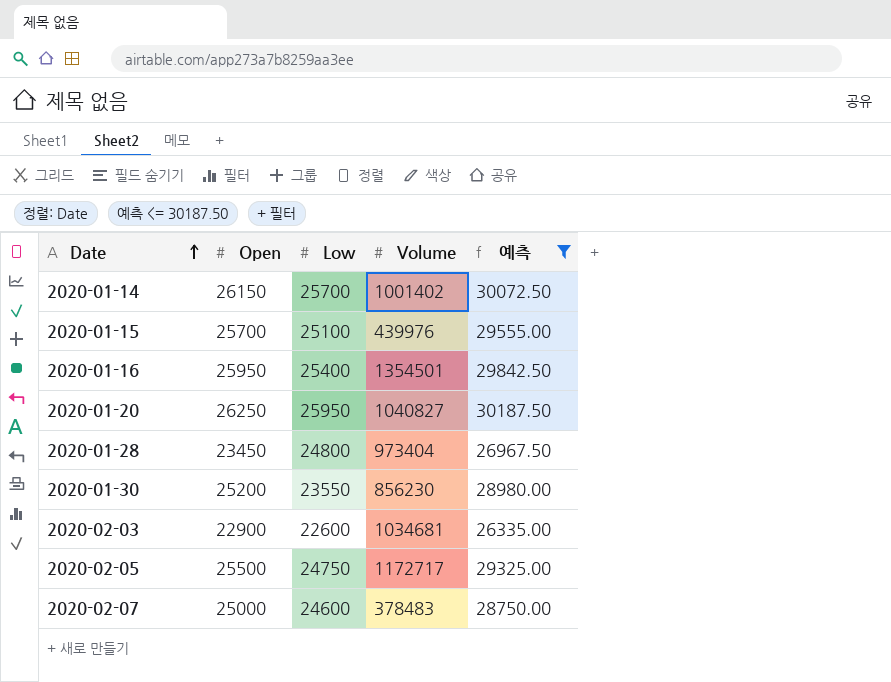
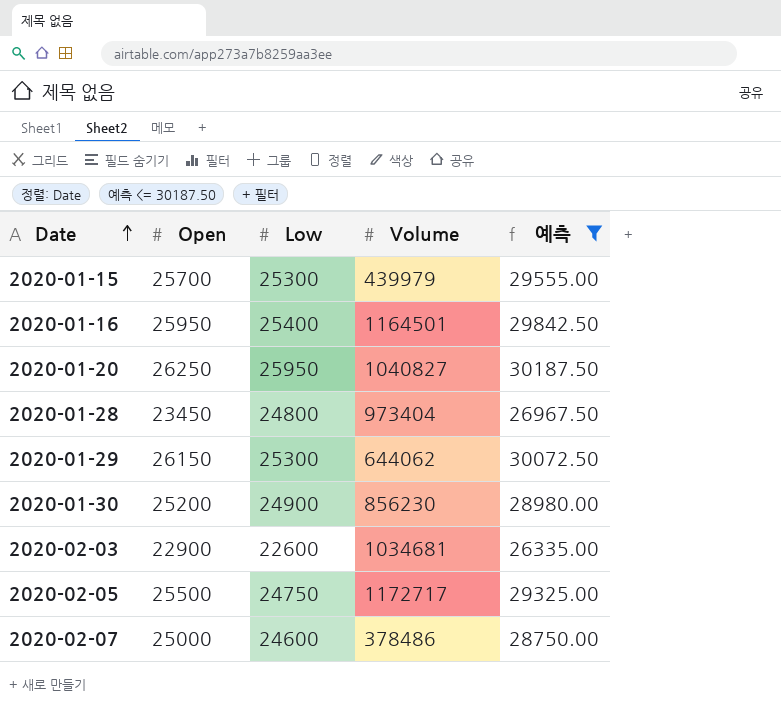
row 2020-01-14: 26150 | 25700 | 1001402 | 30072.50 -> none
2020-01-15 | Low: 25100 -> 25300
2020-01-15 | Volume: 439976 -> 439979
2020-01-16 | Volume: 1354501 -> 1164501
row 2020-01-29: none -> 26150 | 25300 | 644062 | 30072.50
2020-01-30 | Low: 23550 -> 24900
2020-02-07 | Volume: 378483 -> 378486

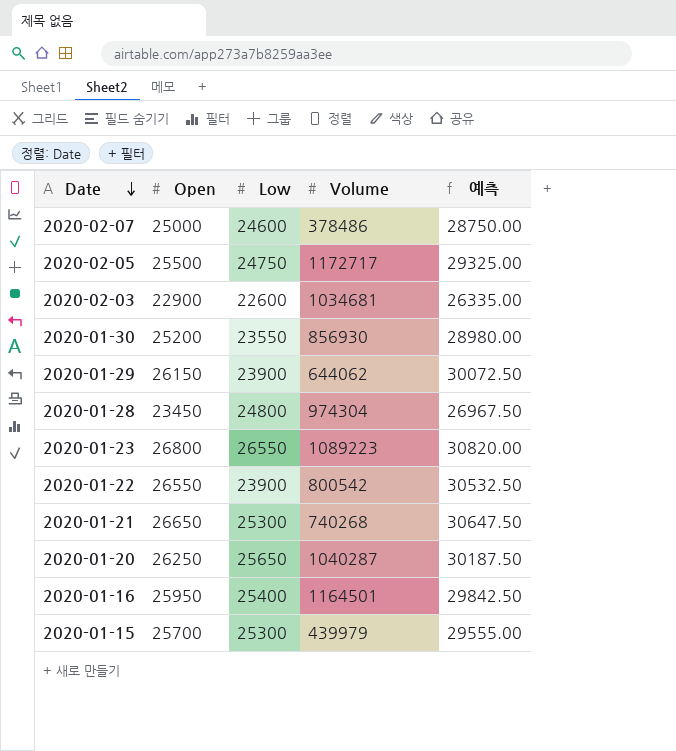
filter: 예측 <= 30187.50 -> none
row order: Date ascending -> Date descending
2020-01-30 | Low: 24900 -> 23550
2020-01-30 | Volume: 856230 -> 856930
2020-01-29 | Low: 25300 -> 23900
2020-01-28 | Volume: 973404 -> 974304
2020-01-20 | Low: 25950 -> 25650
2020-01-20 | Volume: 1040827 -> 1040287

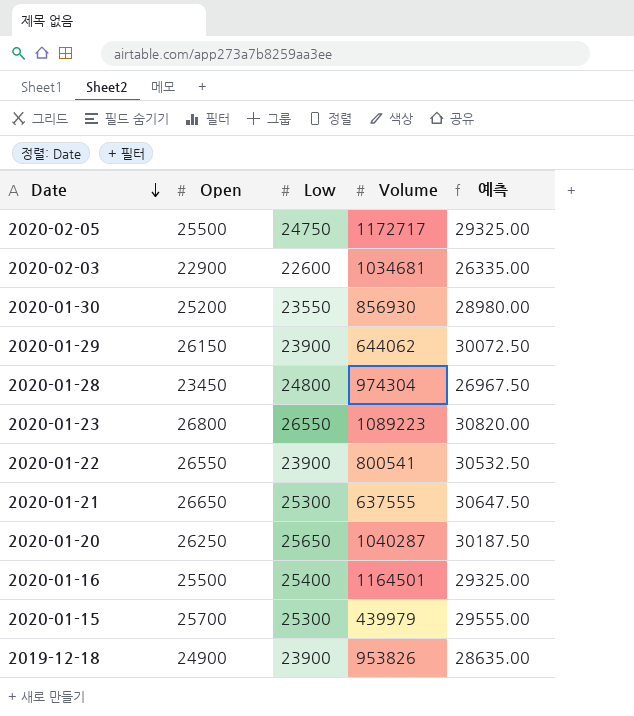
row 2020-02-07: 25000 | 24600 | 378486 | 28750.00 -> none
2020-01-22 | Volume: 800542 -> 800541
2020-01-21 | Volume: 740268 -> 637555
2020-01-16 | Open: 25950 -> 25500
2020-01-16 | 예측: 29842.50 -> 29325.00
row 2019-12-18: none -> 24900 | 23900 | 953826 | 28635.00

